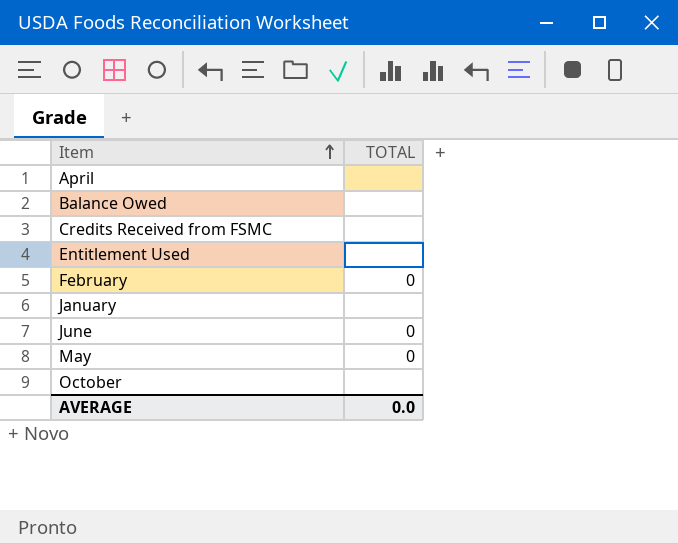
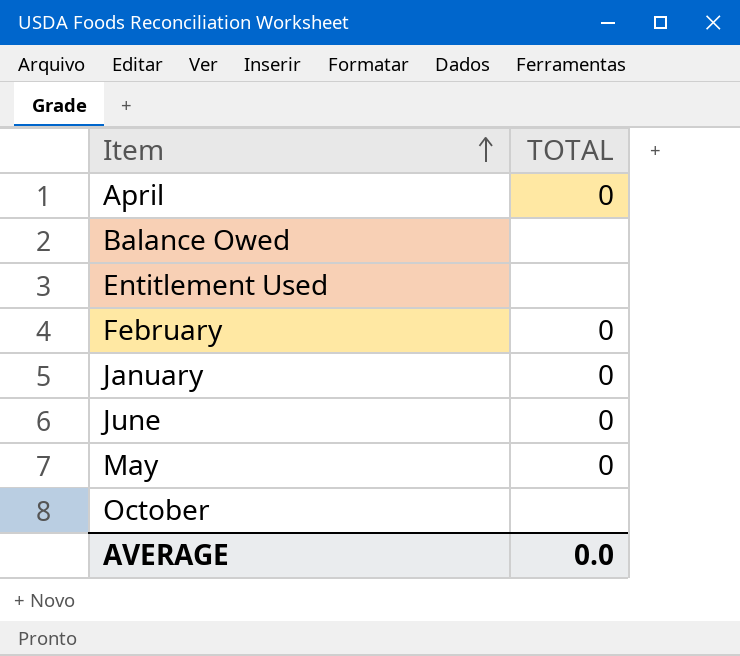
row Credits Received from FSMC: none -> none
April | TOTAL: none -> 0
January | TOTAL: none -> 0

